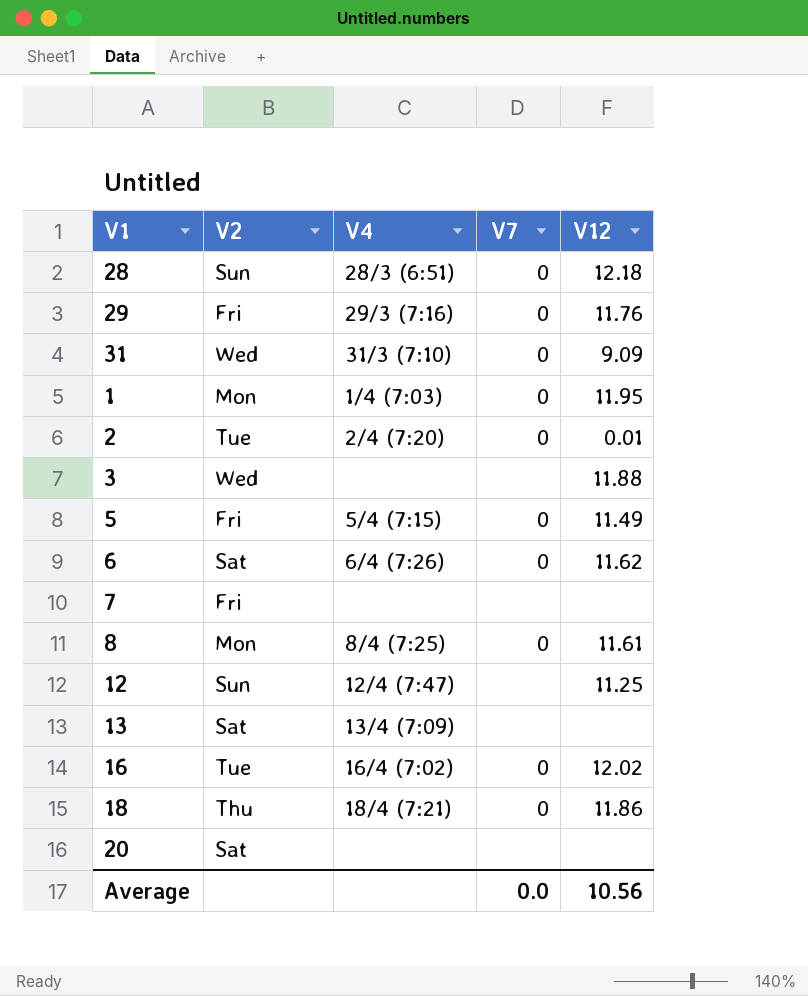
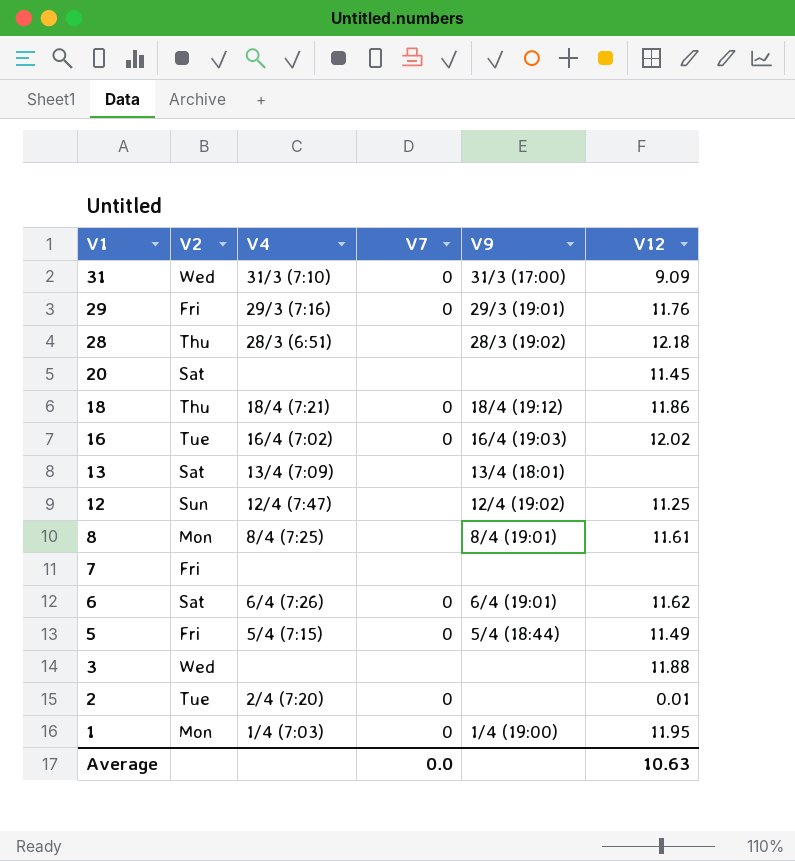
row order: none -> V1 descending
column V9 | position: none -> 5
28 | V2: Sun -> Thu
28 | V7: 0 -> none
20 | V12: none -> 11.45
8 | V7: 0 -> none
Average | V12: 10.56 -> 10.63

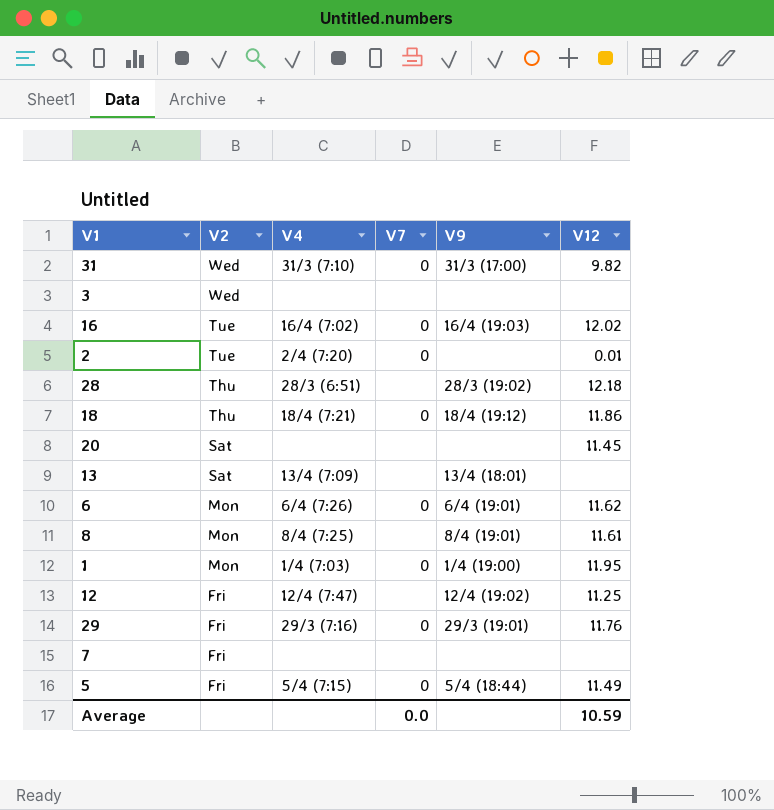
row order: V1 descending -> V2 descending
31 | V12: 9.09 -> 9.82
3 | V12: 11.88 -> none
6 | V2: Sat -> Mon
12 | V2: Sun -> Fri
Average | V12: 10.63 -> 10.59

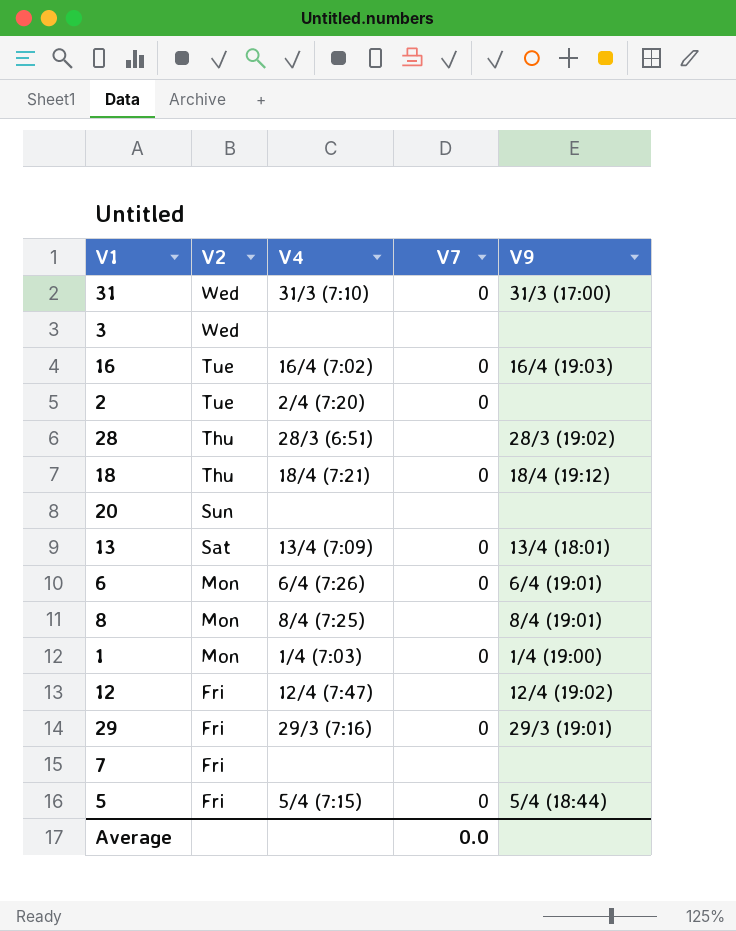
column V12 | position: 6 -> none
20 | V2: Sat -> Sun
13 | V7: none -> 0

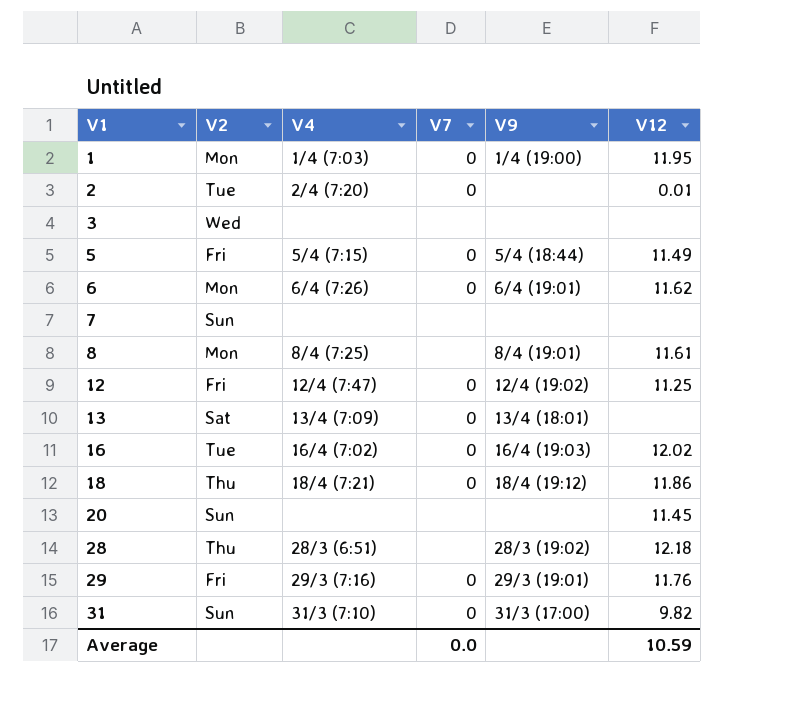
row order: V2 descending -> V1 ascending
column V12 | position: none -> 6
7 | V2: Fri -> Sun
12 | V7: none -> 0
31 | V2: Wed -> Sun

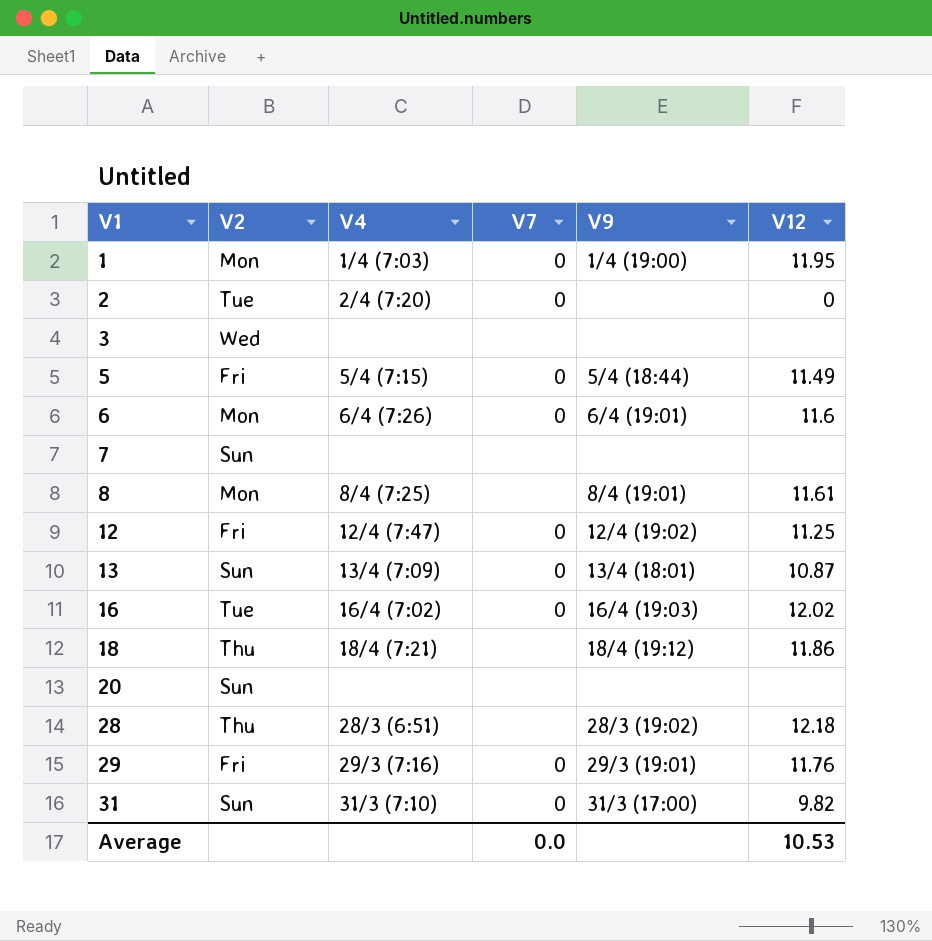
2 | V12: 0.01 -> 0
6 | V12: 11.62 -> 11.6
13 | V2: Sat -> Sun
13 | V12: none -> 10.87
18 | V7: 0 -> none
20 | V12: 11.45 -> none
Average | V12: 10.59 -> 10.53

